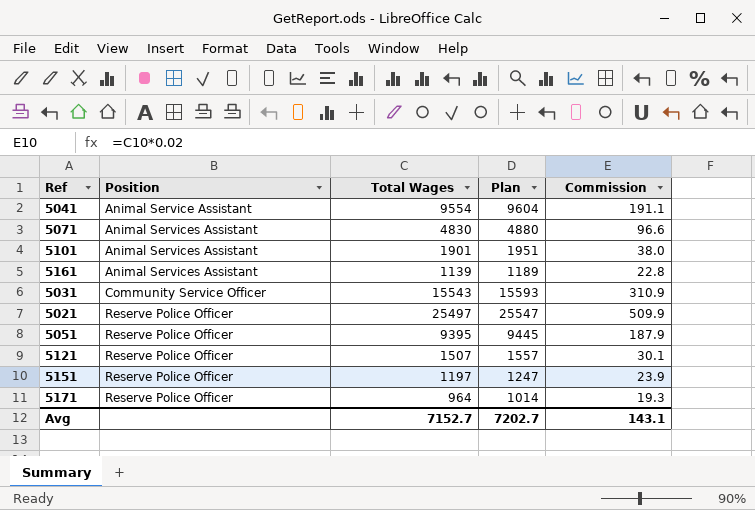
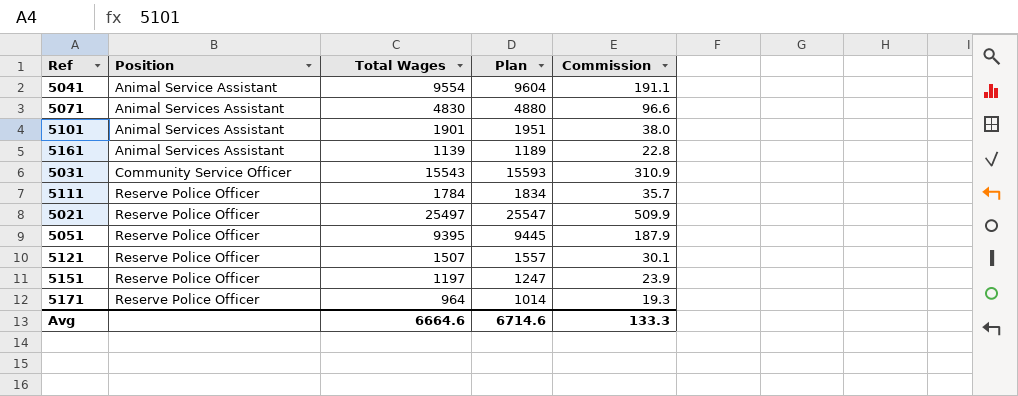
row 5111: none -> Reserve Police Officer | 1784 | 1834 | 35.7
Avg | Total Wages: 7152.7 -> 6664.6
Avg | Plan: 7202.7 -> 6714.6
Avg | Commission: 143.1 -> 133.3

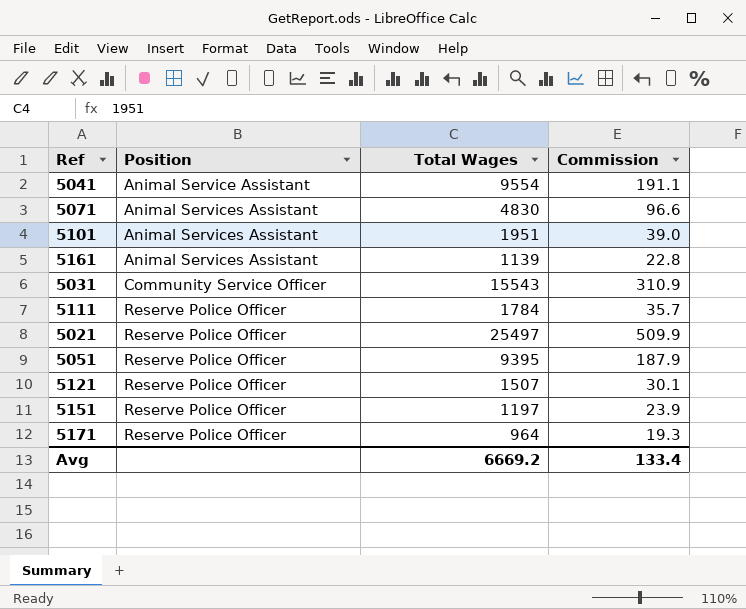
column Plan | formula: [Total Wages] + 50 -> none
5101 | Total Wages: 1901 -> 1951
5101 | Commission: 38.0 -> 39.0
Avg | Total Wages: 6664.6 -> 6669.2
Avg | Commission: 133.3 -> 133.4

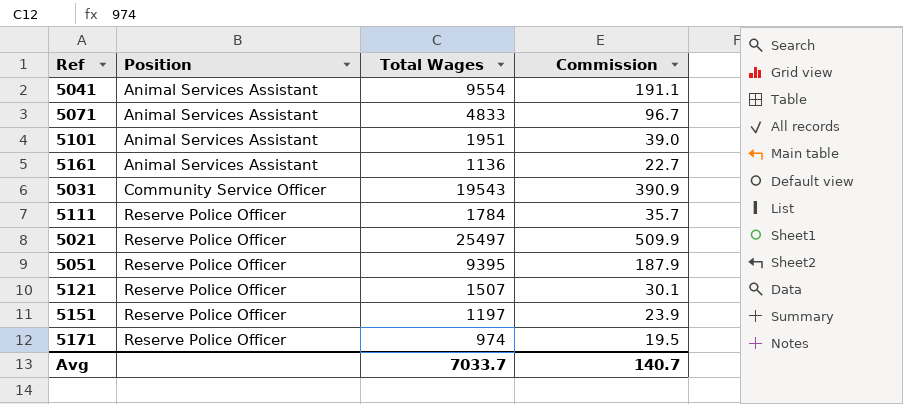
5041 | Position: Animal Service Assistant -> Animal Services Assistant
5071 | Total Wages: 4830 -> 4833
5071 | Commission: 96.6 -> 96.7
5161 | Total Wages: 1139 -> 1136
5161 | Commission: 22.8 -> 22.7
5031 | Total Wages: 15543 -> 19543
5031 | Commission: 310.9 -> 390.9
5171 | Total Wages: 964 -> 974
5171 | Commission: 19.3 -> 19.5
Avg | Total Wages: 6669.2 -> 7033.7
Avg | Commission: 133.4 -> 140.7

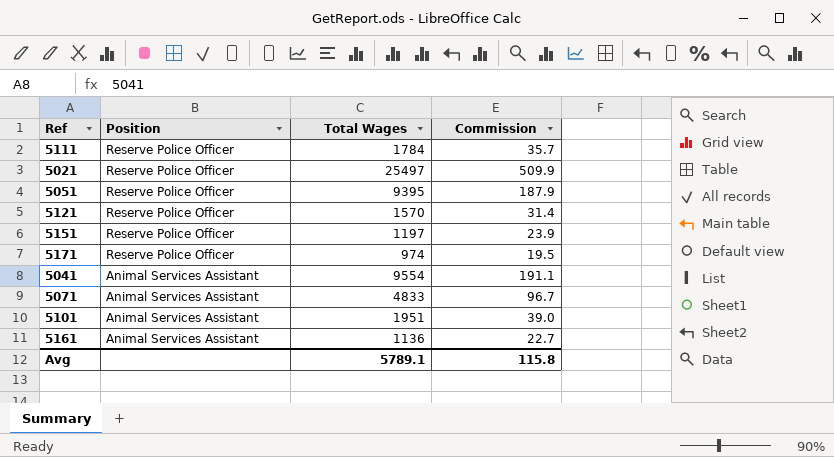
row order: Position ascending -> Position descending
row 5031: Community Service Officer | 19543 | 390.9 -> none
5121 | Total Wages: 1507 -> 1570
5121 | Commission: 30.1 -> 31.4
Avg | Total Wages: 7033.7 -> 5789.1
Avg | Commission: 140.7 -> 115.8

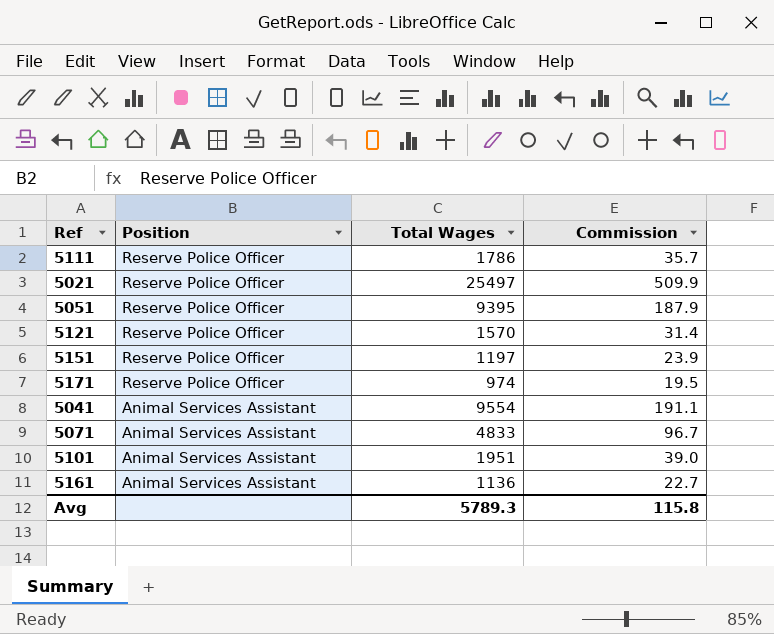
5111 | Total Wages: 1784 -> 1786
Avg | Total Wages: 5789.1 -> 5789.3

